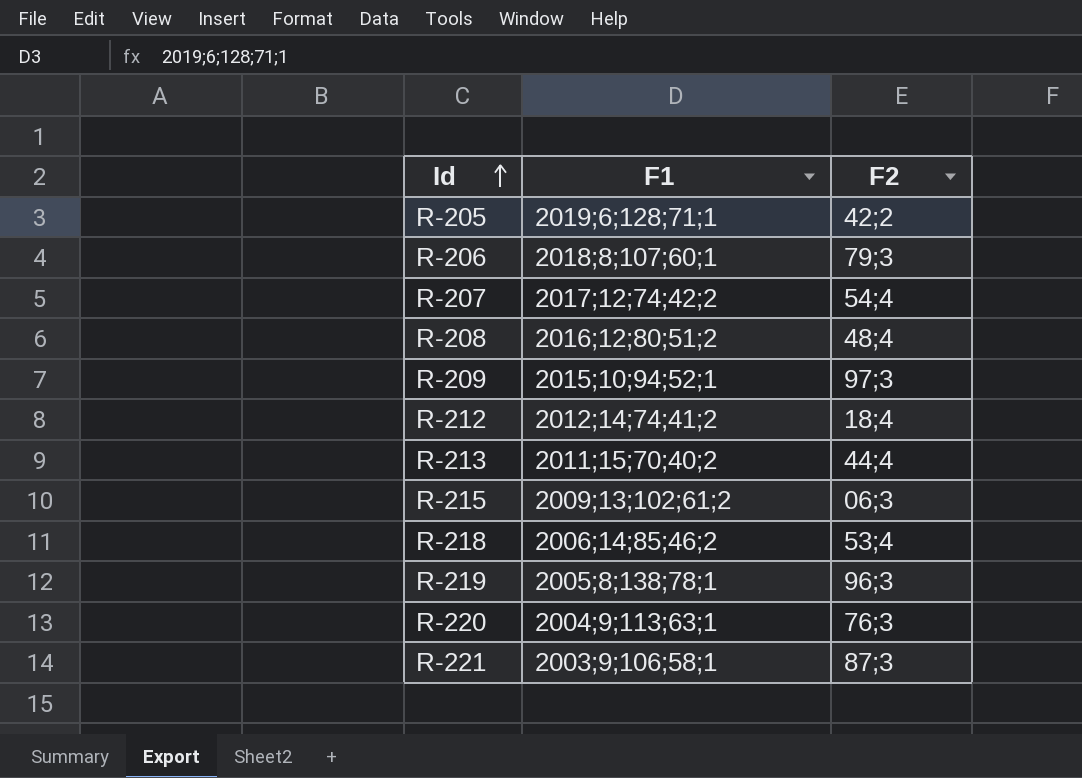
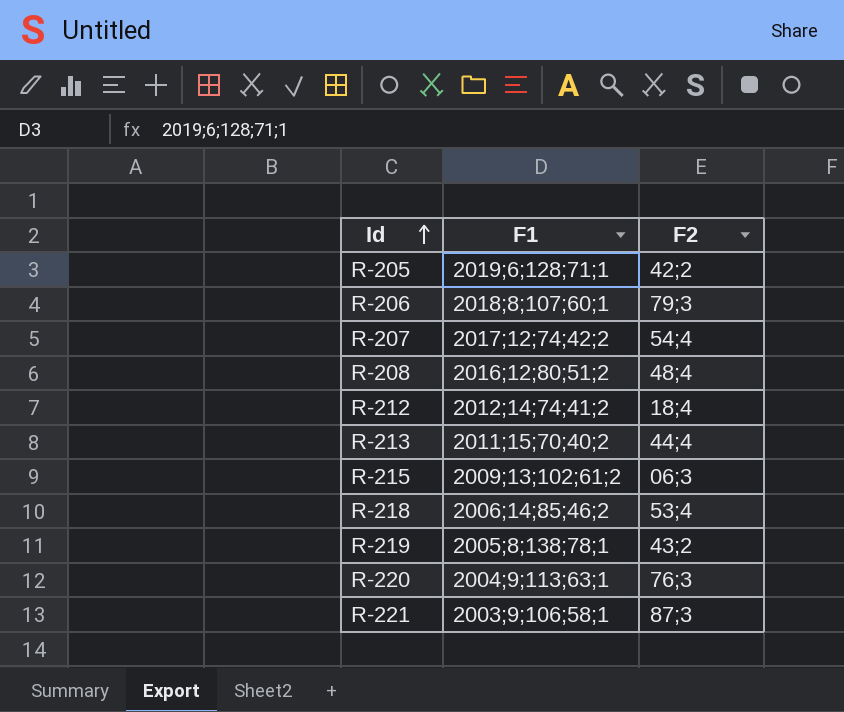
row R-209: 2015;10;94;52;1 | 97;3 -> none
R-219 | F2: 96;3 -> 43;2

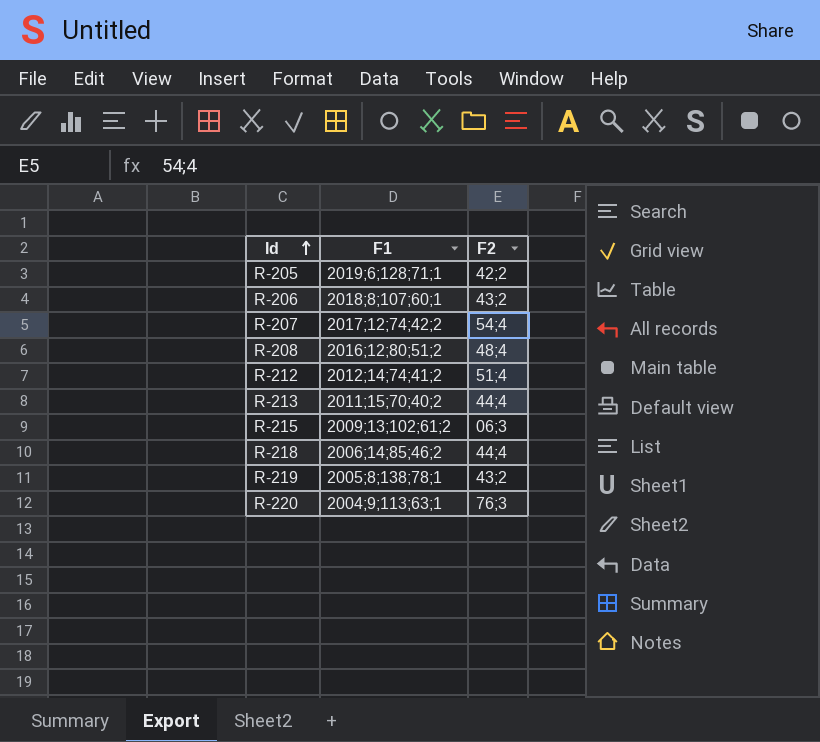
row R-221: 2003;9;106;58;1 | 87;3 -> none
R-206 | F2: 79;3 -> 43;2
R-212 | F2: 18;4 -> 51;4
R-218 | F2: 53;4 -> 44;4

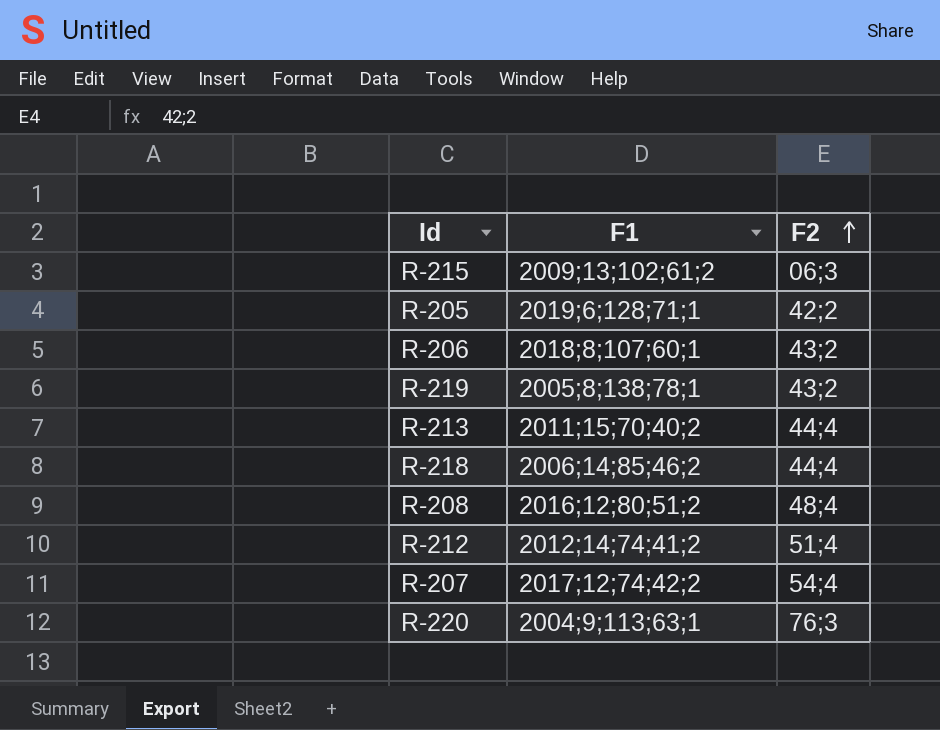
row order: Id ascending -> F2 ascending

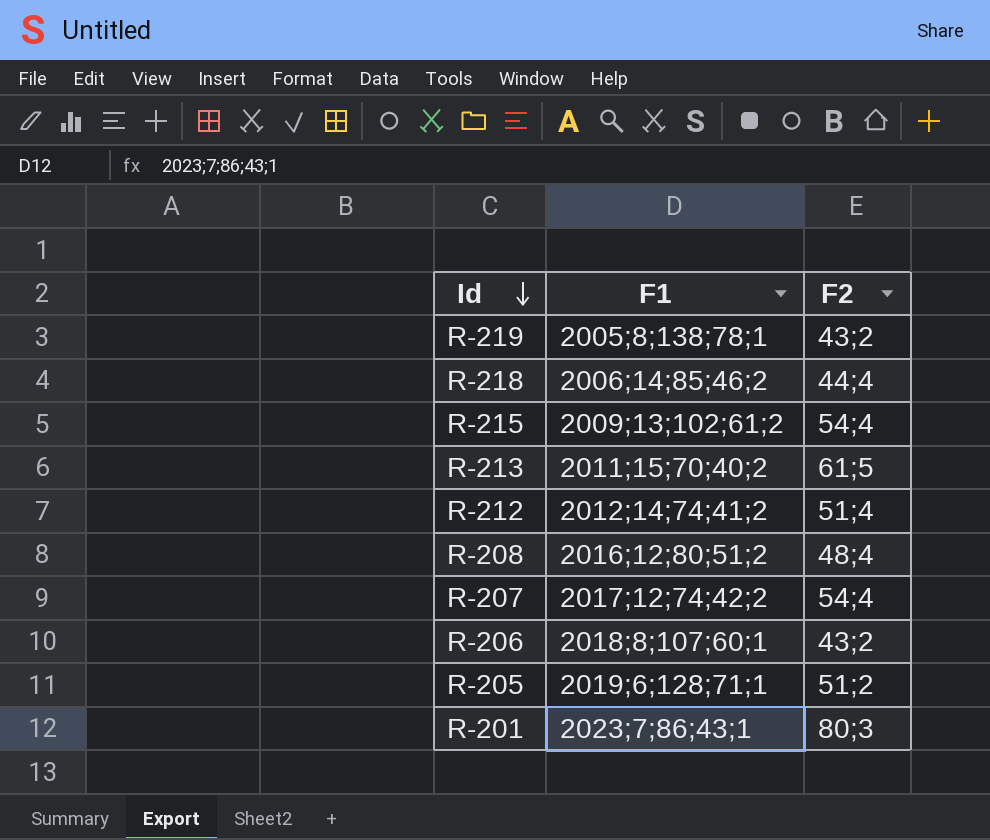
row order: F2 ascending -> Id descending
row R-220: 2004;9;113;63;1 | 76;3 -> none
R-215 | F2: 06;3 -> 54;4
R-213 | F2: 44;4 -> 61;5
R-205 | F2: 42;2 -> 51;2
row R-201: none -> 2023;7;86;43;1 | 80;3

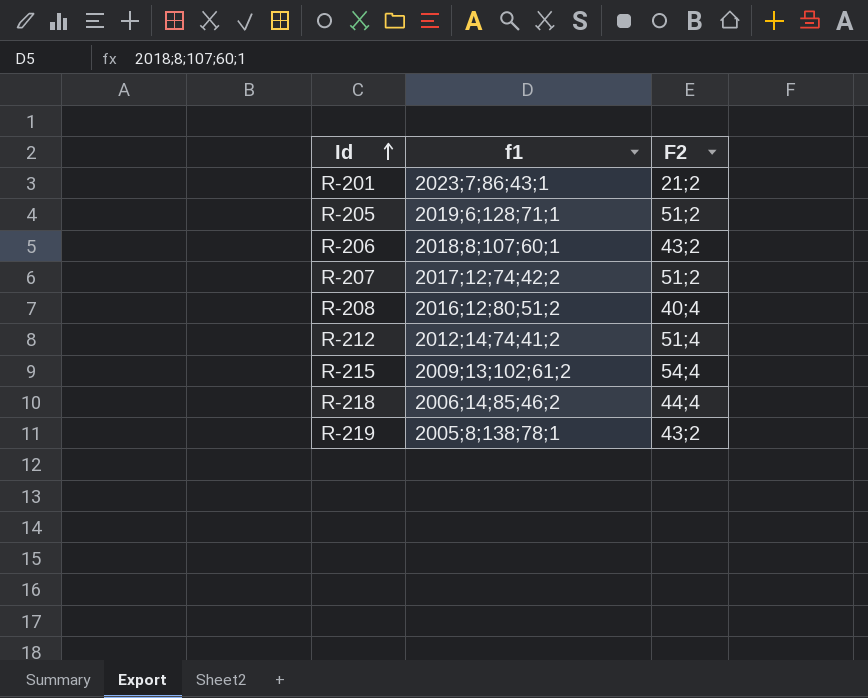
row order: Id descending -> Id ascending
column name: F1 -> f1
row R-213: 2011;15;70;40;2 | 61;5 -> none
R-201 | F2: 80;3 -> 21;2
R-207 | F2: 54;4 -> 51;2
R-208 | F2: 48;4 -> 40;4

